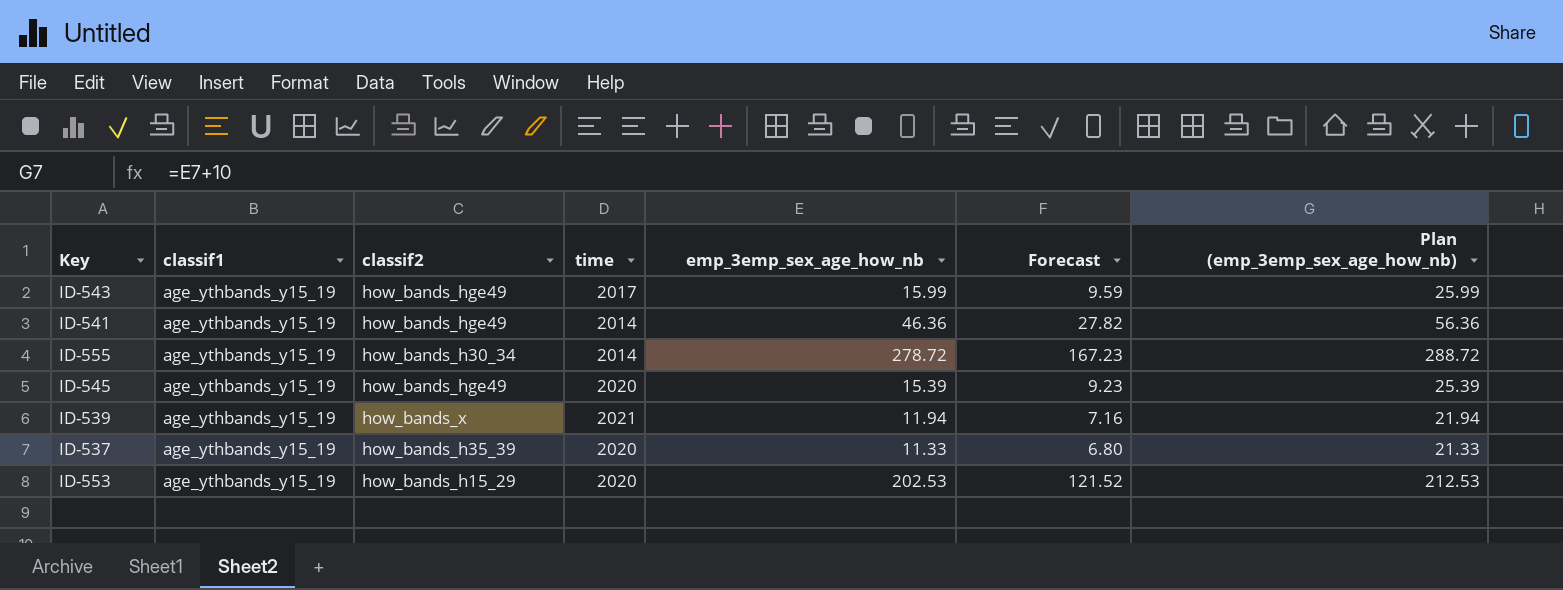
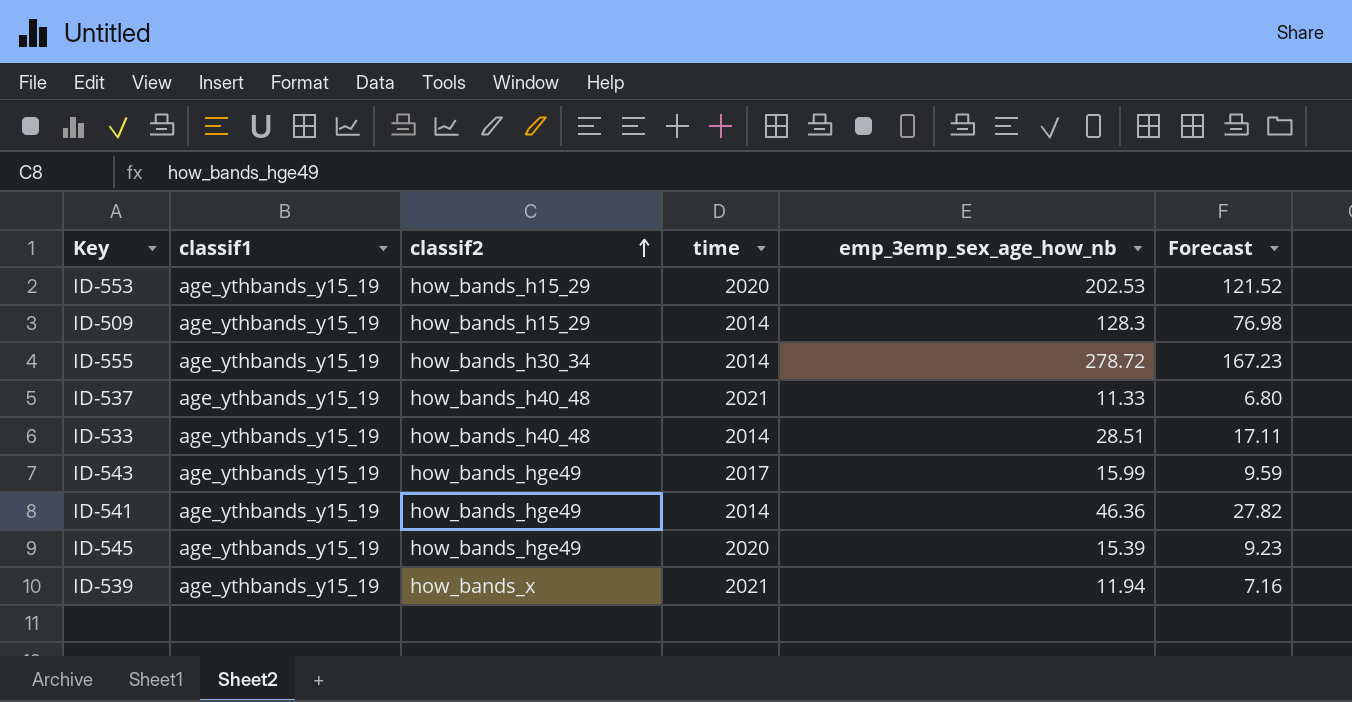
row order: none -> classif2 ascending
column Plan (emp_3emp_sex_age_how_nb) | formula: [emp_3emp_sex_age_how_nb] + 10 -> none
row ID-509: none -> age_ythbands_y15_19 | how_bands_h15_29 | 2014 | 128.3 | 76.98
ID-537 | classif2: how_bands_h35_39 -> how_bands_h40_48
ID-537 | time: 2020 -> 2021
row ID-533: none -> age_ythbands_y15_19 | how_bands_h40_48 | 2014 | 28.51 | 17.11

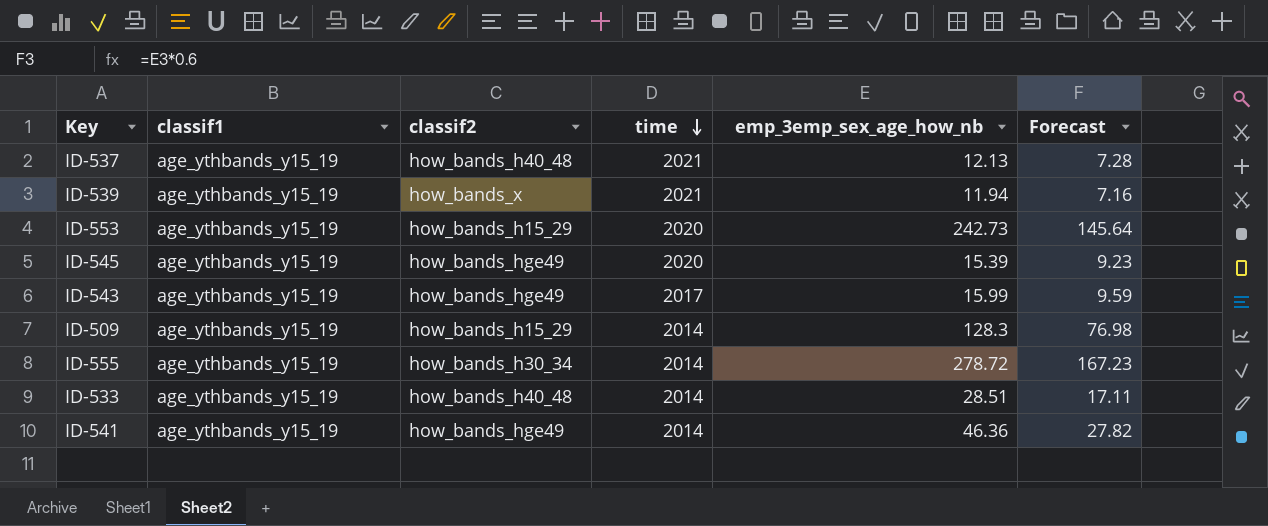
row order: classif2 ascending -> time descending
ID-537 | emp_3emp_sex_age_how_nb: 11.33 -> 12.13
ID-537 | Forecast: 6.80 -> 7.28
ID-553 | emp_3emp_sex_age_how_nb: 202.53 -> 242.73
ID-553 | Forecast: 121.52 -> 145.64

